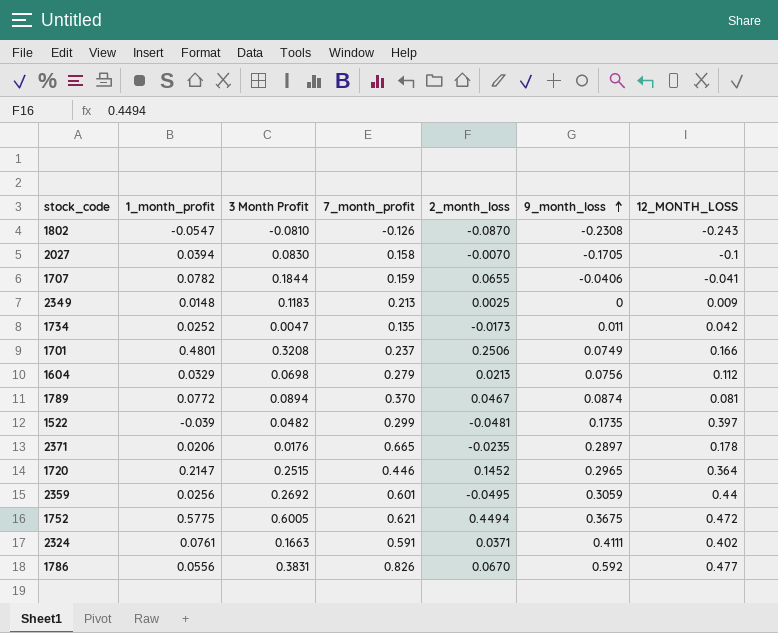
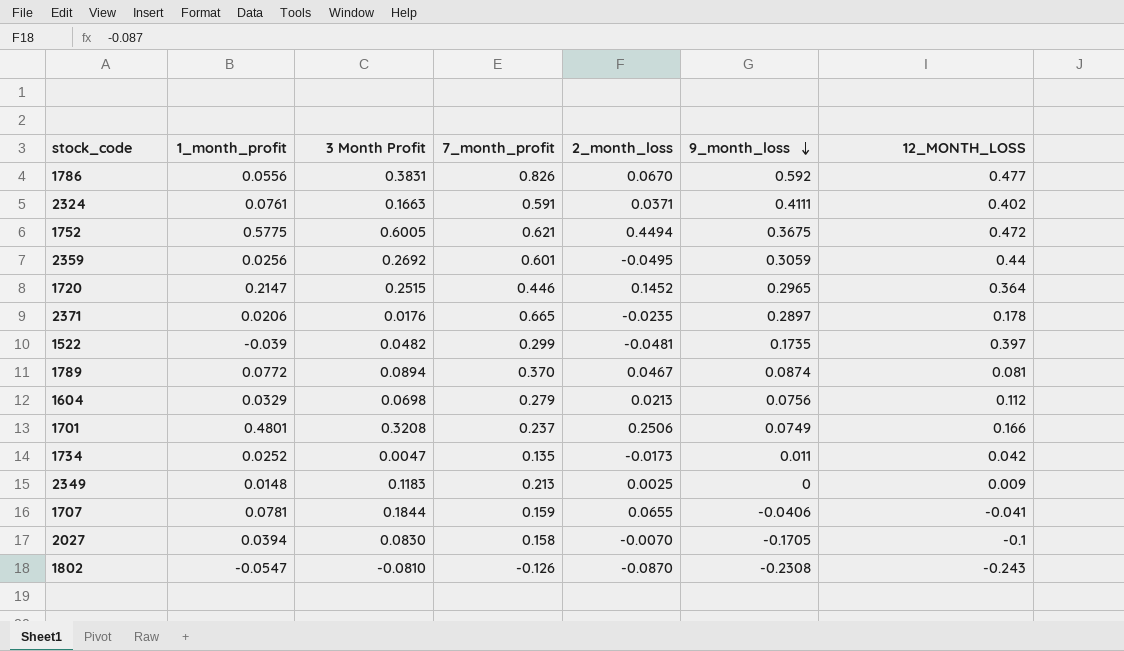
row order: 9_month_loss ascending -> 9_month_loss descending
1707 | 1_month_profit: 0.0782 -> 0.0781

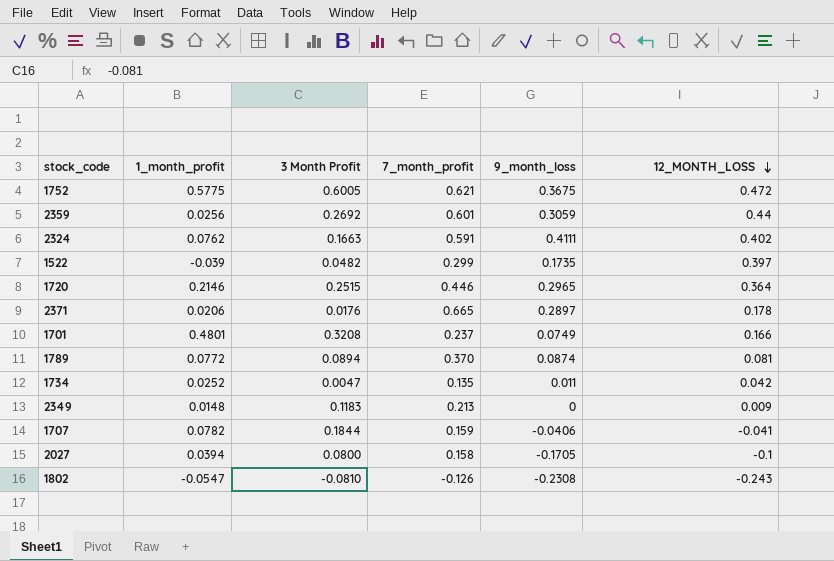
row order: 9_month_loss descending -> 12_MONTH_LOSS descending
column 2_month_loss | position: 5 -> none
row 1786: 0.0556 | 0.3831 | 0.826 | 0.0670 | 0.592 | 0.477 -> none
row 1604: 0.0329 | 0.0698 | 0.279 | 0.0213 | 0.0756 | 0.112 -> none
2324 | 1_month_profit: 0.0761 -> 0.0762
1720 | 1_month_profit: 0.2147 -> 0.2146
1707 | 1_month_profit: 0.0781 -> 0.0782
2027 | 3 Month Profit: 0.0830 -> 0.0800

